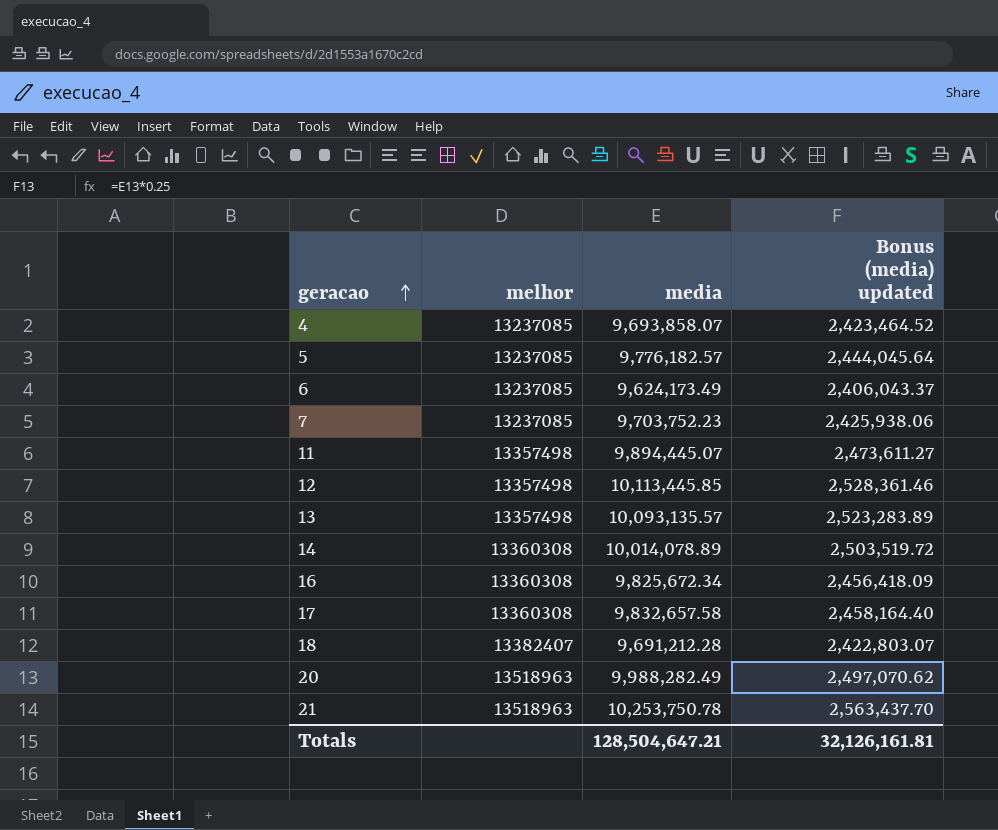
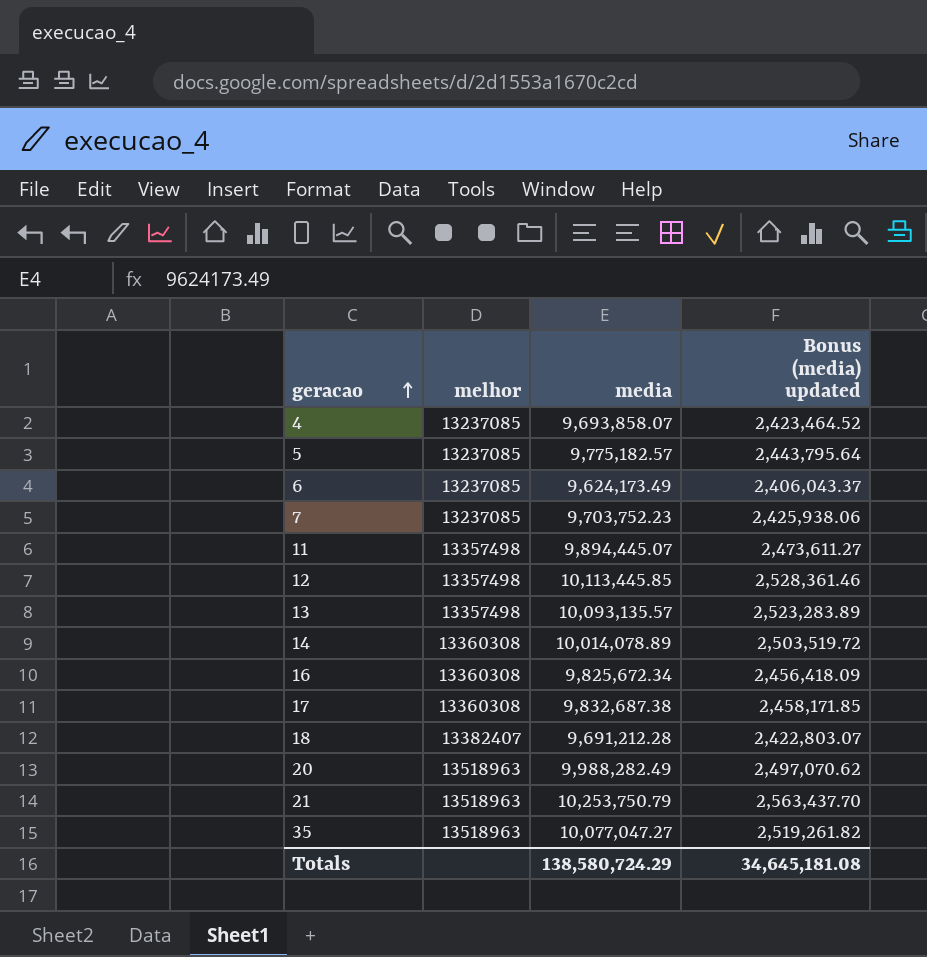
5 | media: 9,776,182.57 -> 9,775,182.57
5 | Bonus (media) updated: 2,444,045.64 -> 2,443,795.64
17 | media: 9,832,657.58 -> 9,832,687.38
17 | Bonus (media) updated: 2,458,164.40 -> 2,458,171.85
21 | media: 10,253,750.78 -> 10,253,750.79
row 35: none -> 13518963 | 10,077,047.27 | 2,519,261.82
Totals | media: 128,504,647.21 -> 138,580,724.29
Totals | Bonus (media) updated: 32,126,161.81 -> 34,645,181.08

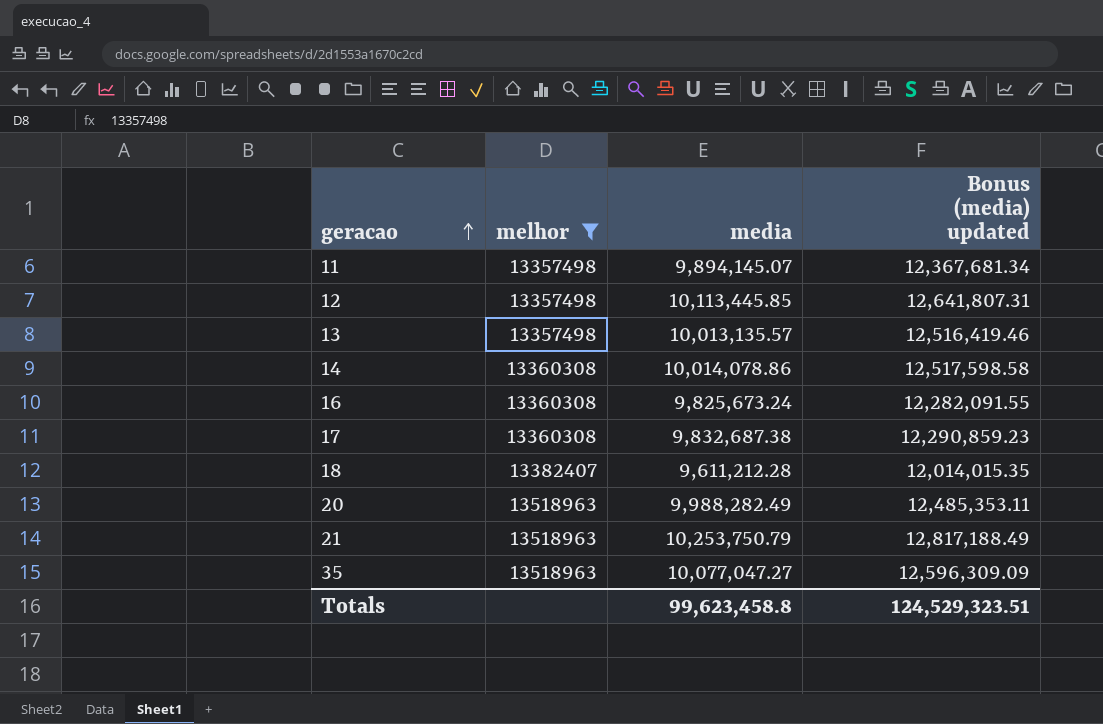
filter: none -> melhor != 13237085
column Bonus (media) updated | formula: [media] * 0.25 -> [media] * 1.25
11 | media: 9,894,445.07 -> 9,894,145.07
13 | media: 10,093,135.57 -> 10,013,135.57
14 | media: 10,014,078.89 -> 10,014,078.86
16 | media: 9,825,672.34 -> 9,825,673.24
18 | media: 9,691,212.28 -> 9,611,212.28
Totals | media: 138,580,724.29 -> 99,623,458.8
Totals | Bonus (media) updated: 34,645,181.08 -> 124,529,323.51

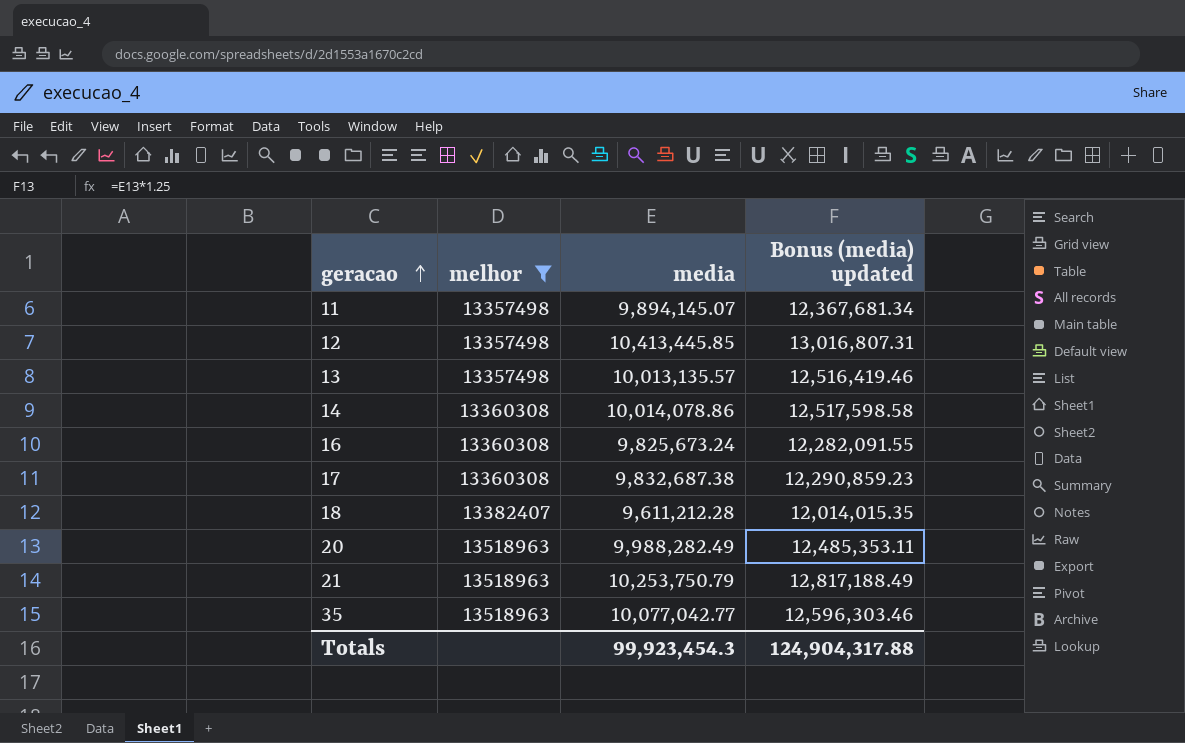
12 | media: 10,113,445.85 -> 10,413,445.85
12 | Bonus (media) updated: 12,641,807.31 -> 13,016,807.31
35 | media: 10,077,047.27 -> 10,077,042.77
35 | Bonus (media) updated: 12,596,309.09 -> 12,596,303.46
Totals | media: 99,623,458.8 -> 99,923,454.3
Totals | Bonus (media) updated: 124,529,323.51 -> 124,904,317.88

